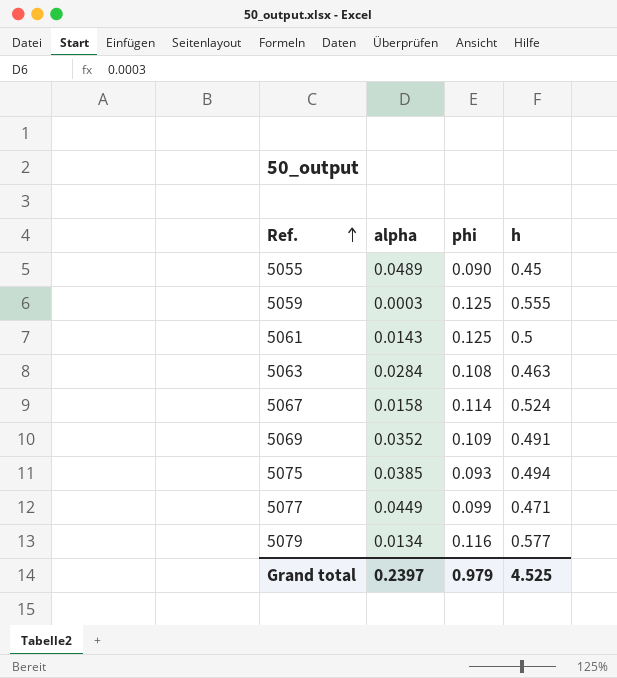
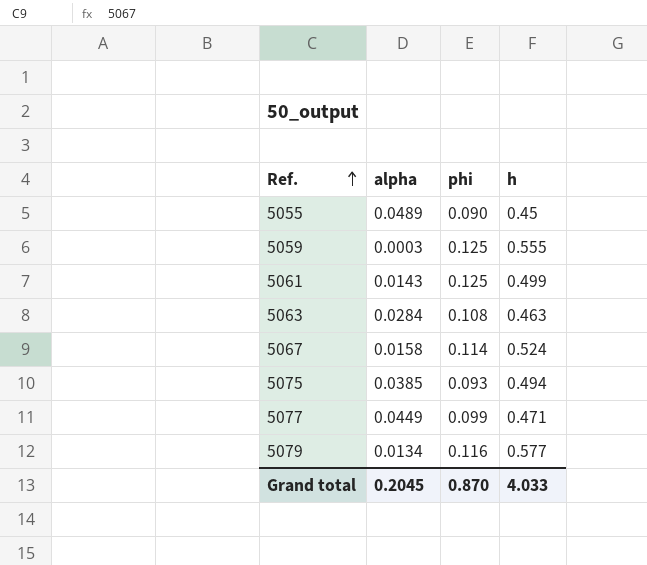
row 5069: 0.0352 | 0.109 | 0.491 -> none
5061 | h: 0.5 -> 0.499
Grand total | alpha: 0.2397 -> 0.2045
Grand total | phi: 0.979 -> 0.870
Grand total | h: 4.525 -> 4.033

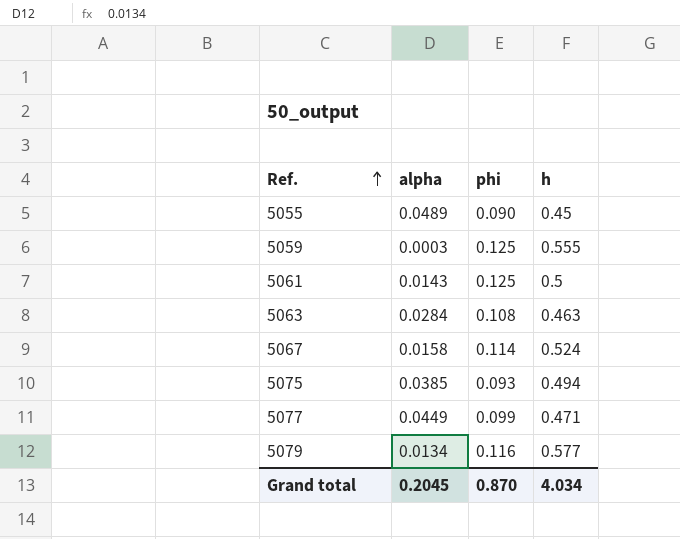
5061 | h: 0.499 -> 0.5
Grand total | h: 4.033 -> 4.034

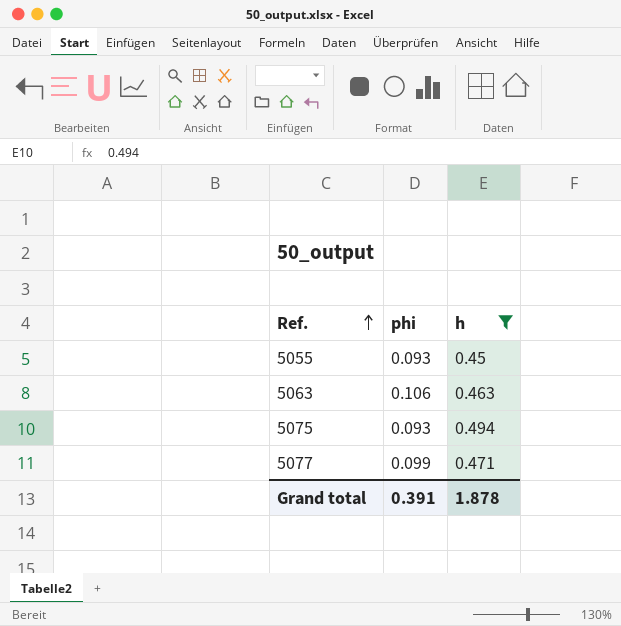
filter: none -> h <= 0.494
column alpha | position: 2 -> none
5055 | phi: 0.090 -> 0.093
5063 | phi: 0.108 -> 0.106
Grand total | phi: 0.870 -> 0.391
Grand total | h: 4.034 -> 1.878

